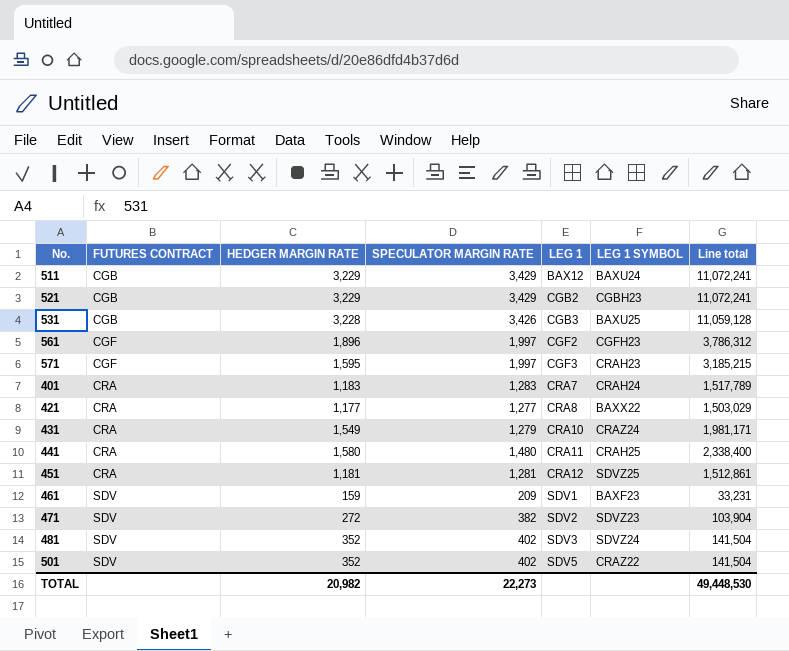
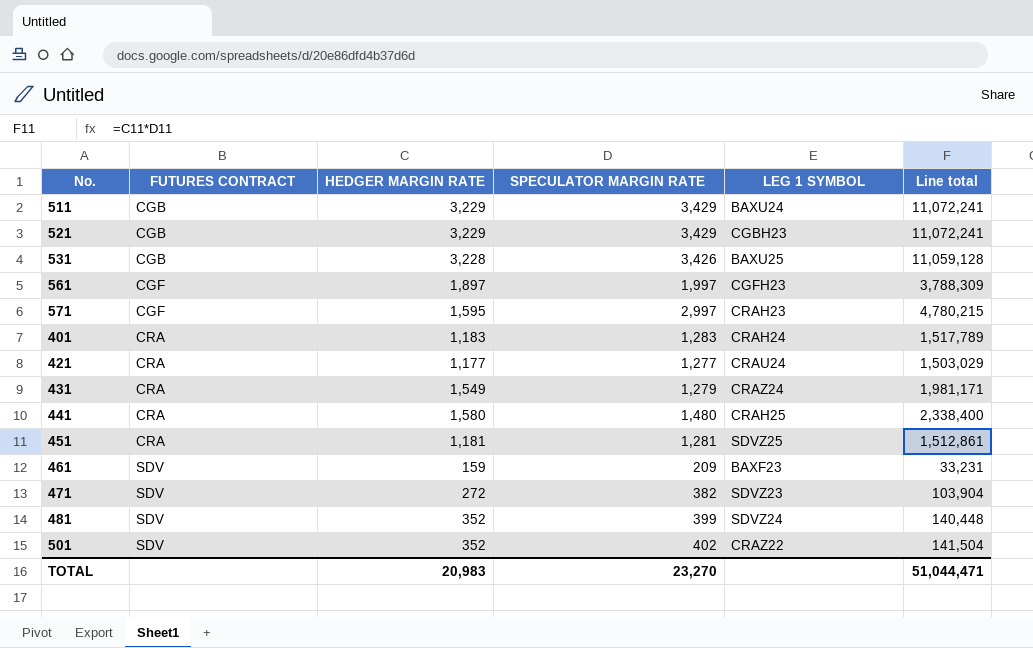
column LEG 1 | position: 5 -> none
561 | HEDGER MARGIN RATE: 1,896 -> 1,897
561 | Line total: 3,786,312 -> 3,788,309
571 | SPECULATOR MARGIN RATE: 1,997 -> 2,997
571 | Line total: 3,185,215 -> 4,780,215
421 | LEG 1 SYMBOL: BAXX22 -> CRAU24
481 | SPECULATOR MARGIN RATE: 402 -> 399
481 | Line total: 141,504 -> 140,448
TOTAL | HEDGER MARGIN RATE: 20,982 -> 20,983
TOTAL | SPECULATOR MARGIN RATE: 22,273 -> 23,270
TOTAL | Line total: 49,448,530 -> 51,044,471

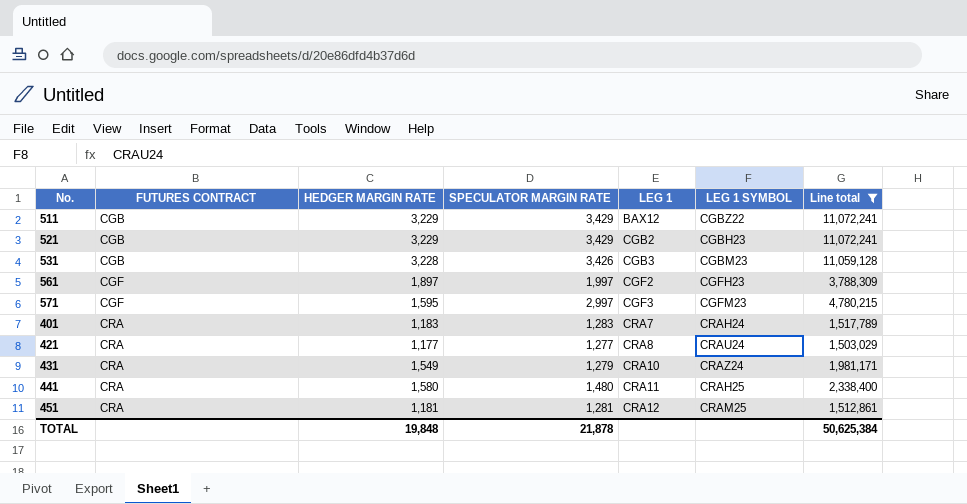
filter: none -> Line total >= 1,503,029
column LEG 1 | position: none -> 5
511 | LEG 1 SYMBOL: BAXU24 -> CGBZ22
531 | LEG 1 SYMBOL: BAXU25 -> CGBM23
571 | LEG 1 SYMBOL: CRAH23 -> CGFM23
451 | LEG 1 SYMBOL: SDVZ25 -> CRAM25
TOTAL | HEDGER MARGIN RATE: 20,983 -> 19,848
TOTAL | SPECULATOR MARGIN RATE: 23,270 -> 21,878
TOTAL | Line total: 51,044,471 -> 50,625,384

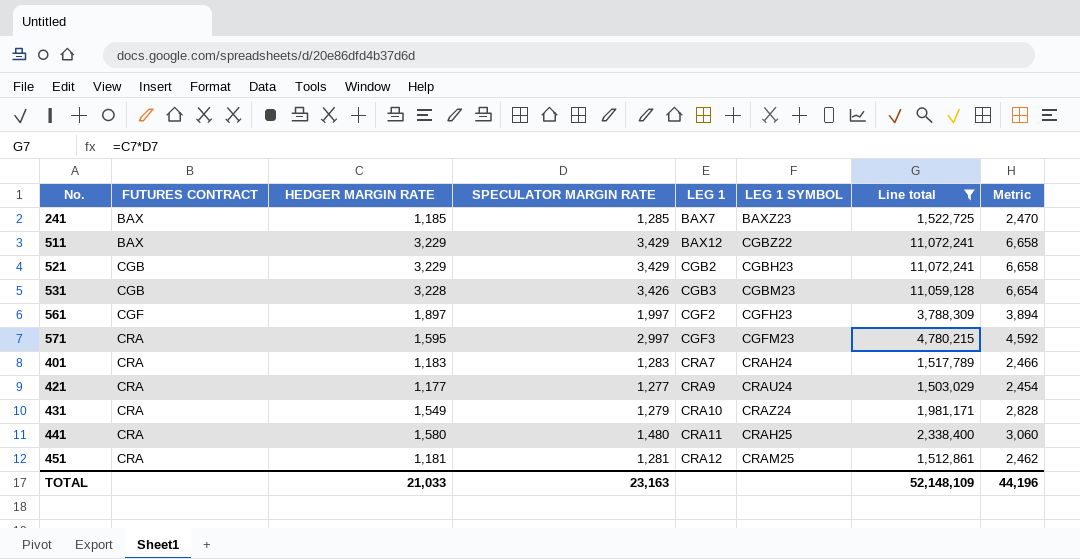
column Metric | formula: none -> [HEDGER MARGIN RATE] + [SPECULATOR MARGIN RATE]
row 241: none -> BAX | 1,185 | 1,285 | BAX7 | BAXZ23 | 1,522,725 | 2,470
511 | FUTURES CONTRACT: CGB -> BAX
571 | FUTURES CONTRACT: CGF -> CRA
421 | LEG 1: CRA8 -> CRA9
TOTAL | HEDGER MARGIN RATE: 19,848 -> 21,033
TOTAL | SPECULATOR MARGIN RATE: 21,878 -> 23,163
TOTAL | Line total: 50,625,384 -> 52,148,109

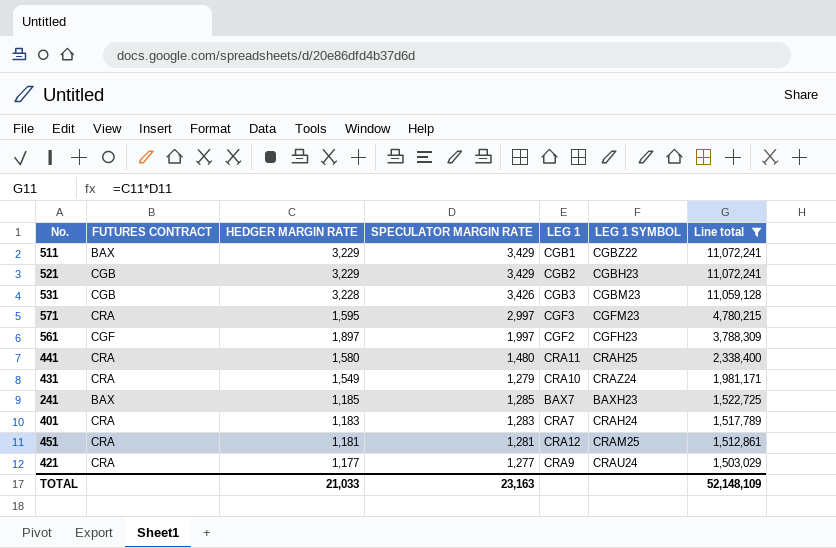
row order: FUTURES CONTRACT ascending -> Line total descending
column Metric | formula: [HEDGER MARGIN RATE] + [SPECULATOR MARGIN RATE] -> none
511 | LEG 1: BAX12 -> CGB1
241 | LEG 1 SYMBOL: BAXZ23 -> BAXH23

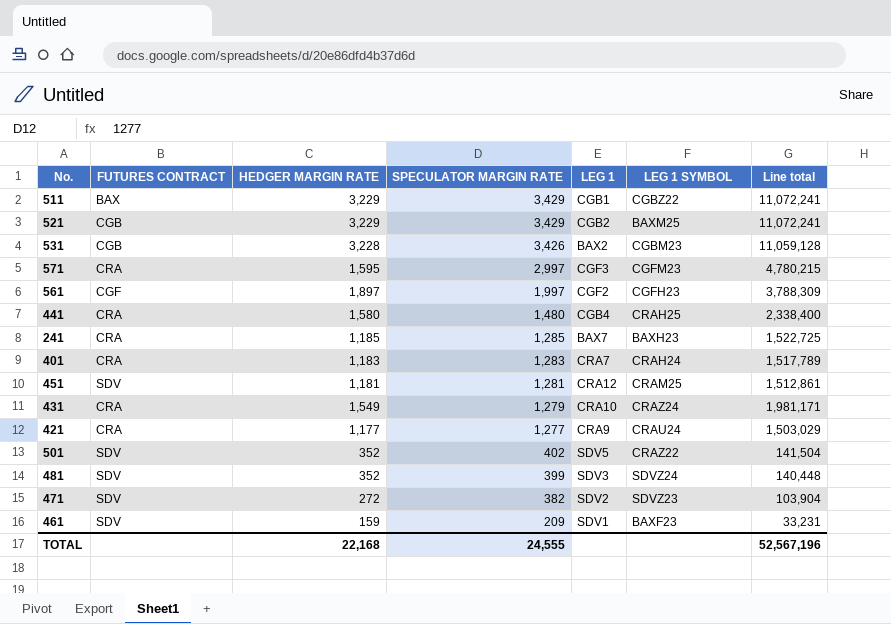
filter: Line total >= 1,503,029 -> none
row order: Line total descending -> SPECULATOR MARGIN RATE descending
521 | LEG 1 SYMBOL: CGBH23 -> BAXM25
531 | LEG 1: CGB3 -> BAX2
441 | LEG 1: CRA11 -> CGB4
241 | FUTURES CONTRACT: BAX -> CRA
451 | FUTURES CONTRACT: CRA -> SDV
TOTAL | HEDGER MARGIN RATE: 21,033 -> 22,168
TOTAL | SPECULATOR MARGIN RATE: 23,163 -> 24,555
TOTAL | Line total: 52,148,109 -> 52,567,196

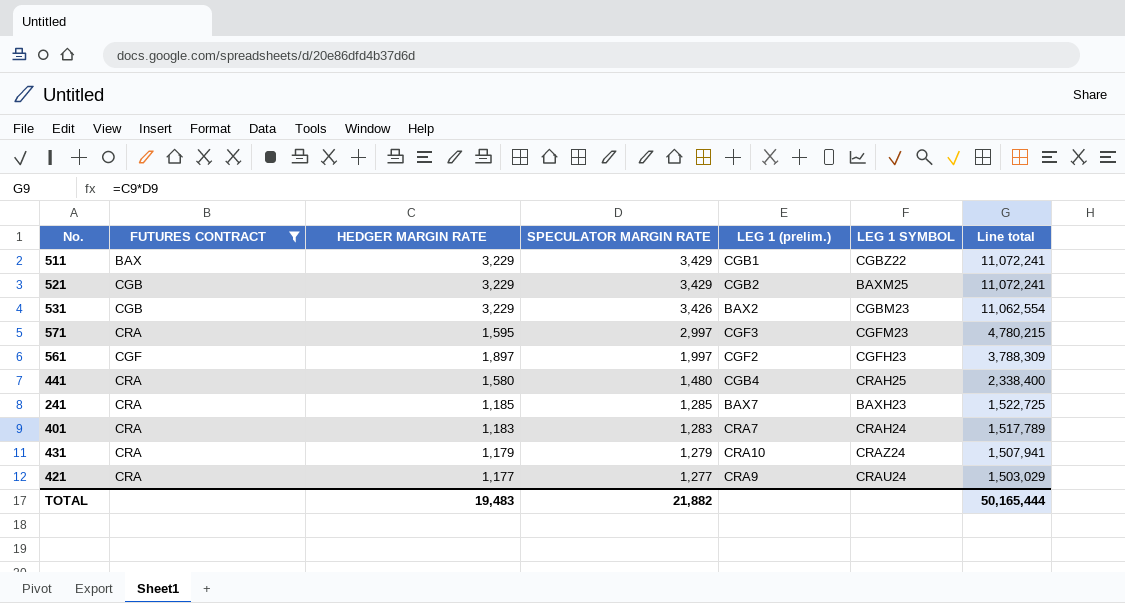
filter: none -> FUTURES CONTRACT != SDV
column name: LEG 1 -> LEG 1 (prelim.)
531 | HEDGER MARGIN RATE: 3,228 -> 3,229
531 | Line total: 11,059,128 -> 11,062,554
431 | HEDGER MARGIN RATE: 1,549 -> 1,179
431 | Line total: 1,981,171 -> 1,507,941
TOTAL | HEDGER MARGIN RATE: 22,168 -> 19,483
TOTAL | SPECULATOR MARGIN RATE: 24,555 -> 21,882
TOTAL | Line total: 52,567,196 -> 50,165,444

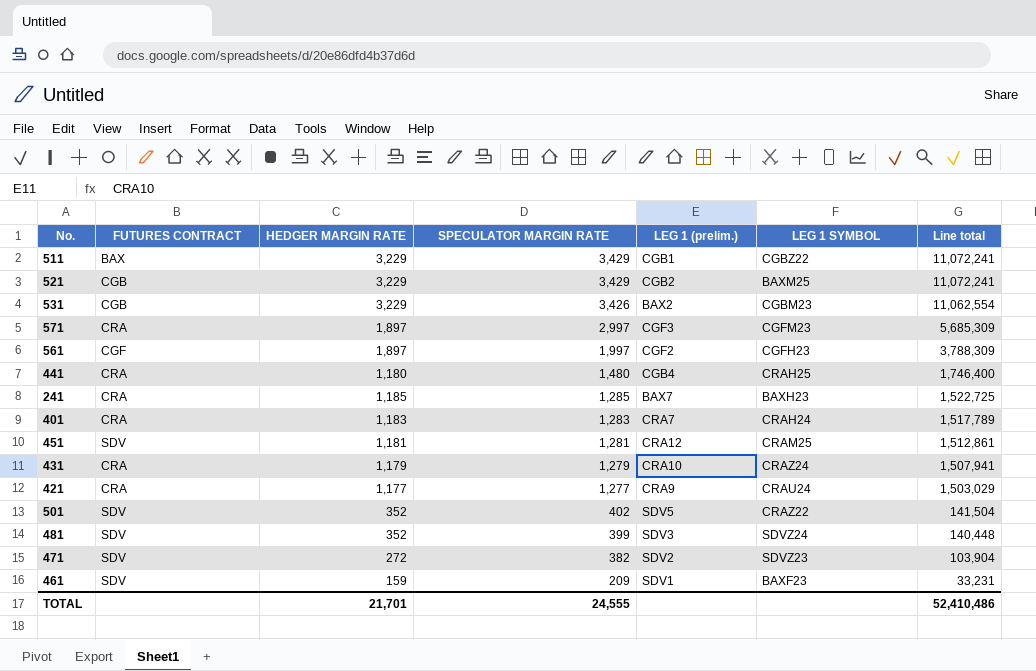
filter: FUTURES CONTRACT != SDV -> none
571 | HEDGER MARGIN RATE: 1,595 -> 1,897
571 | Line total: 4,780,215 -> 5,685,309
441 | HEDGER MARGIN RATE: 1,580 -> 1,180
441 | Line total: 2,338,400 -> 1,746,400
TOTAL | HEDGER MARGIN RATE: 19,483 -> 21,701
TOTAL | SPECULATOR MARGIN RATE: 21,882 -> 24,555
TOTAL | Line total: 50,165,444 -> 52,410,486

